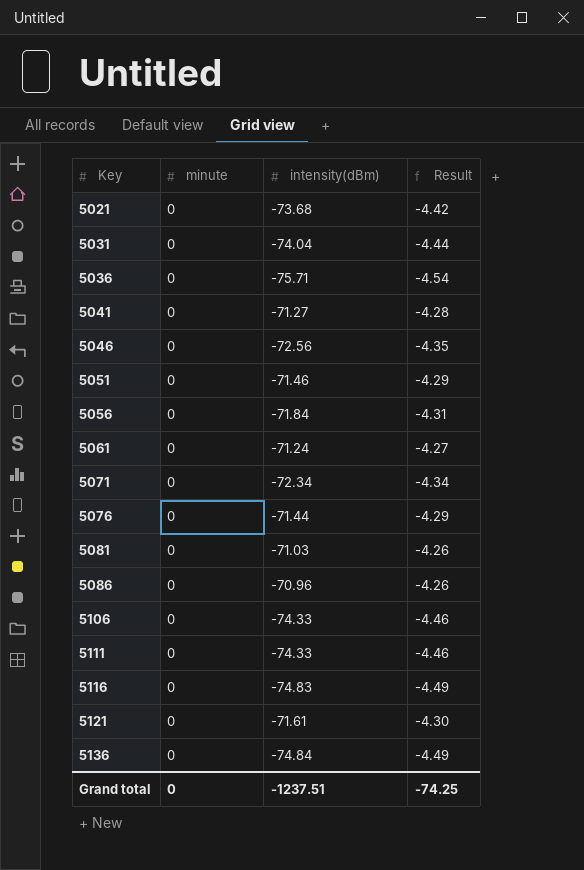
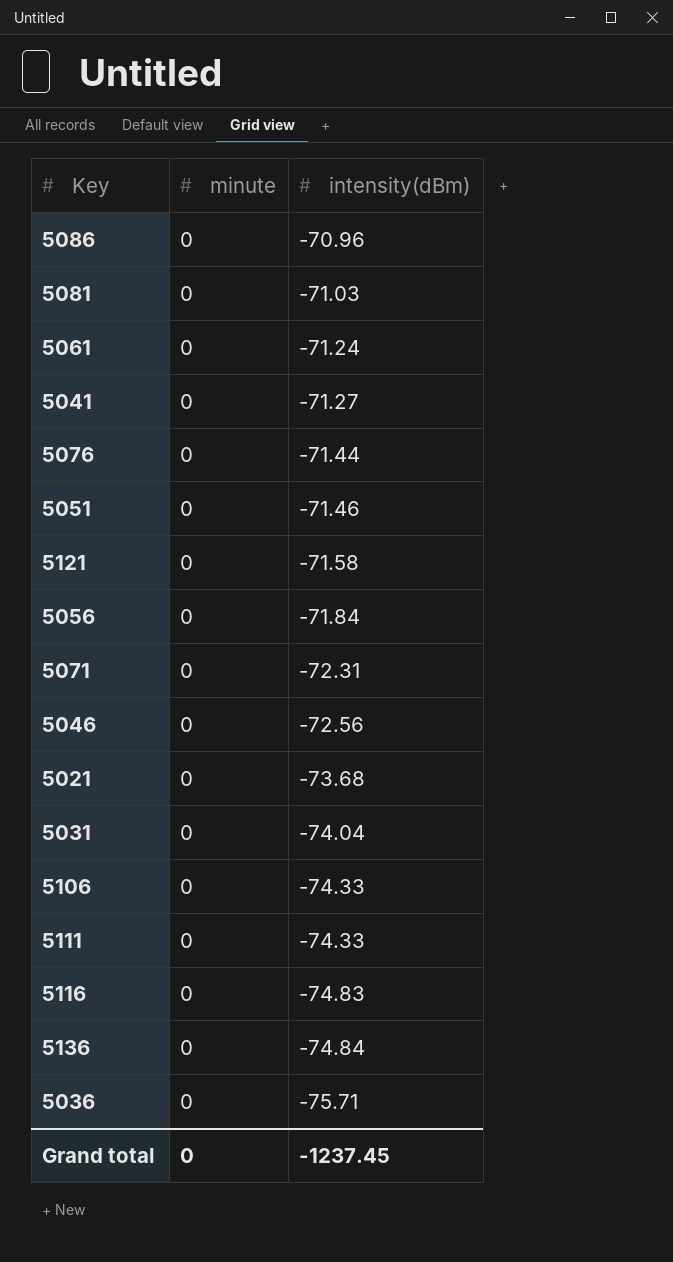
row order: Key ascending -> intensity(dBm) descending
column Result | formula: [intensity(dBm)] * 0.06 -> none
5121 | intensity(dBm): -71.61 -> -71.58
5071 | intensity(dBm): -72.34 -> -72.31
Grand total | intensity(dBm): -1237.51 -> -1237.45

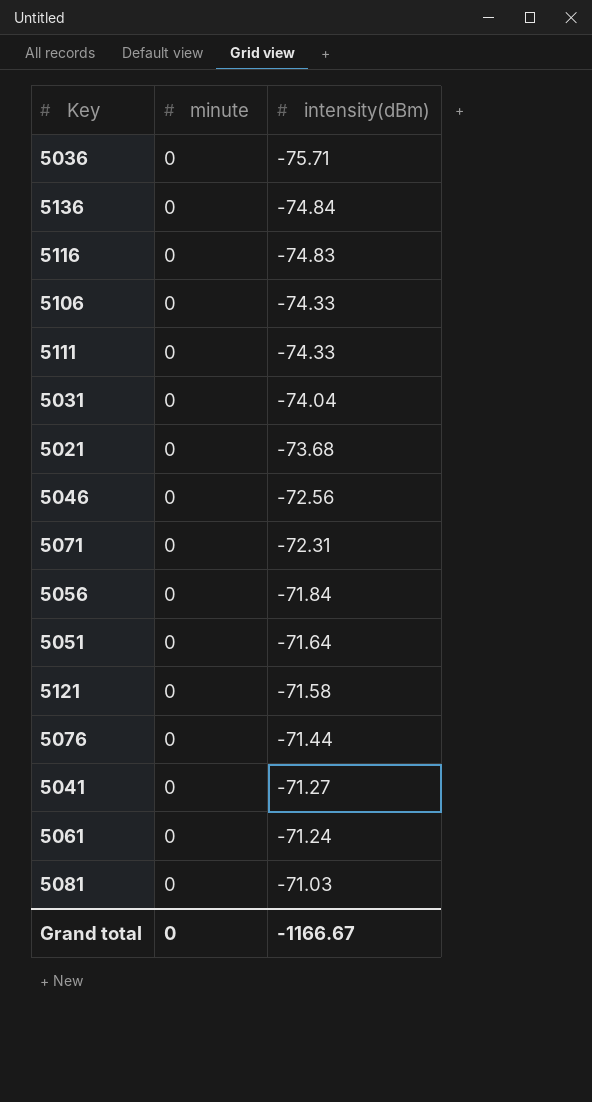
row order: intensity(dBm) descending -> intensity(dBm) ascending
row 5086: 0 | -70.96 -> none
5051 | intensity(dBm): -71.46 -> -71.64
Grand total | intensity(dBm): -1237.45 -> -1166.67

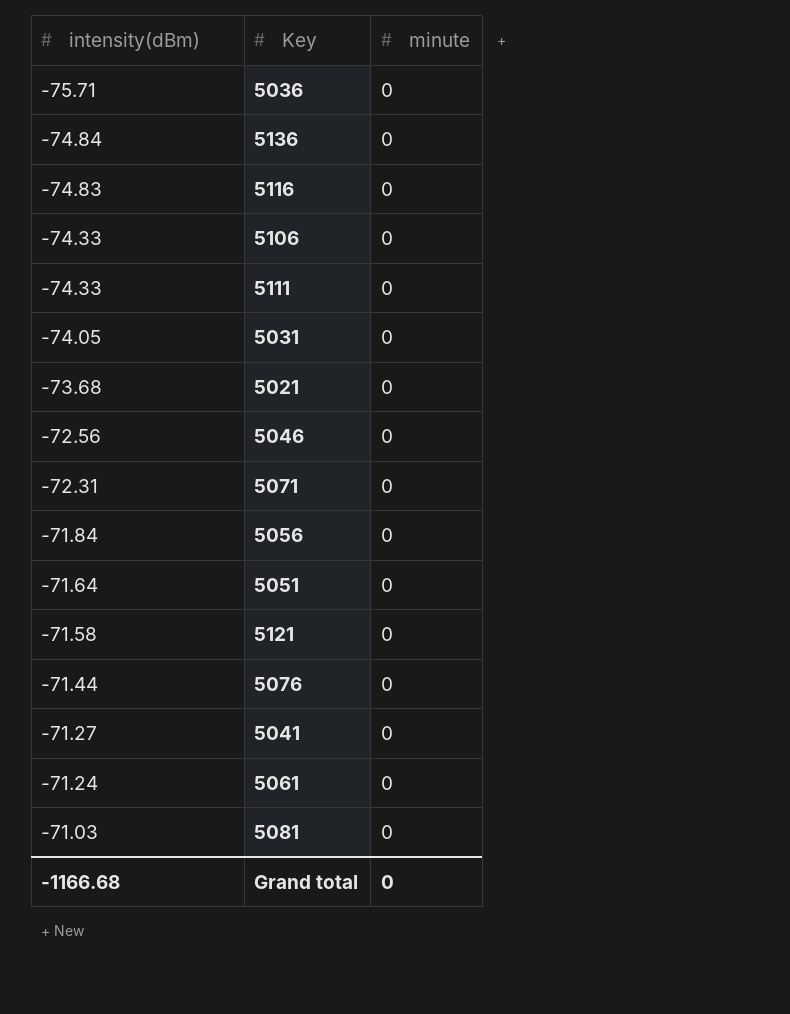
column intensity(dBm) | position: 3 -> 1
5031 | intensity(dBm): -74.04 -> -74.05
Grand total | intensity(dBm): -1166.67 -> -1166.68

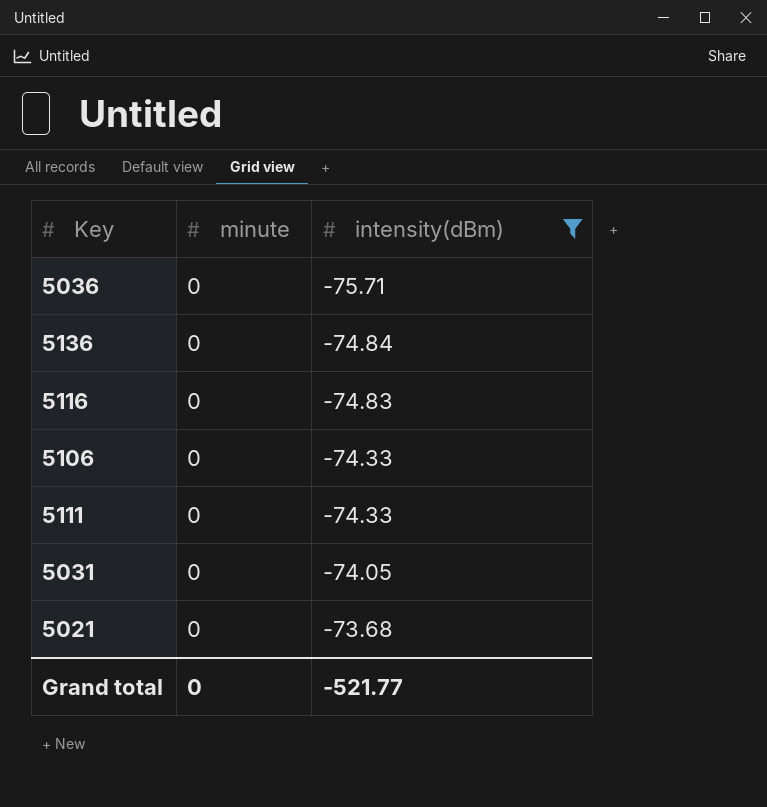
filter: none -> intensity(dBm) <= -73.68
column intensity(dBm) | position: 1 -> 3
Grand total | intensity(dBm): -1166.68 -> -521.77

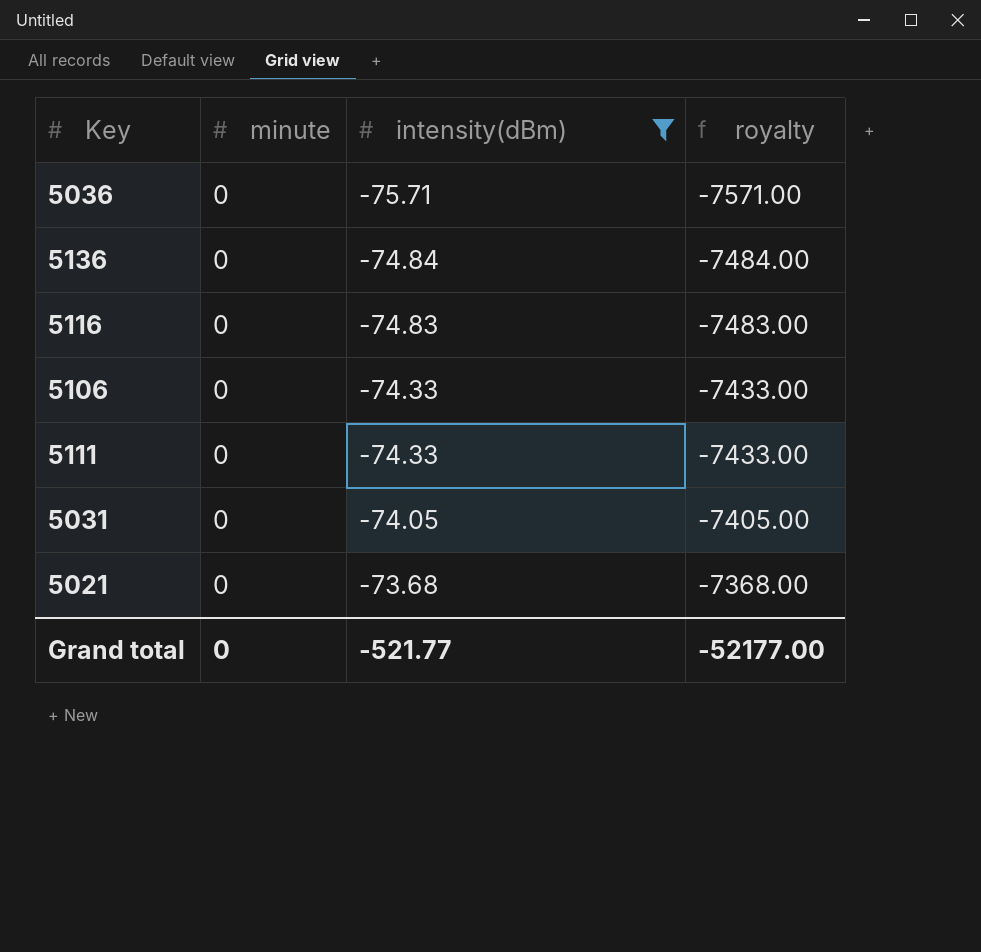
column royalty | formula: none -> [intensity(dBm)] * 100

